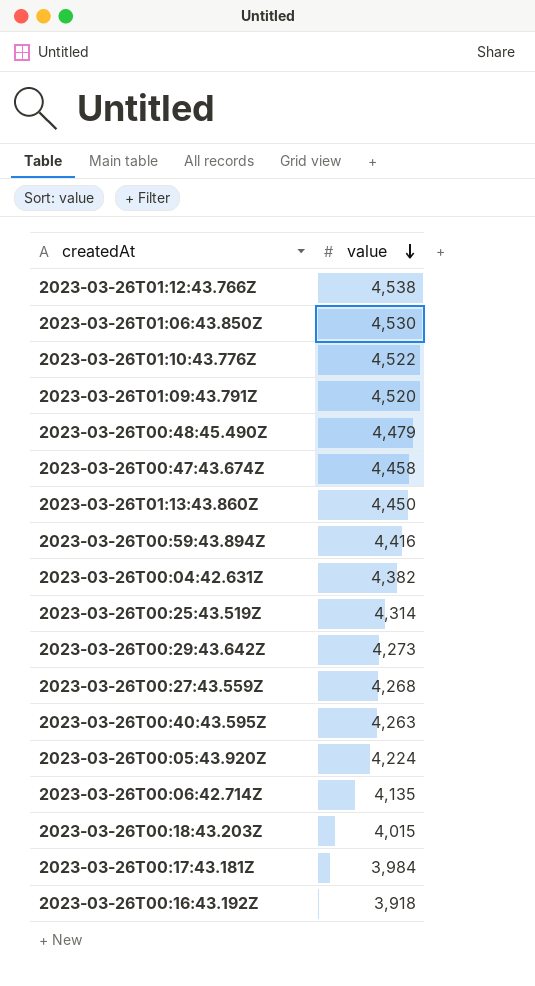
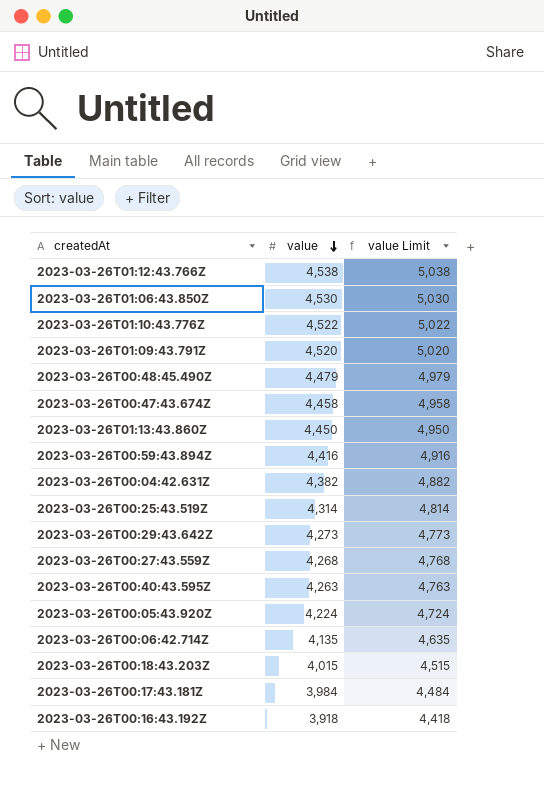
column value Limit | formula: none -> [value] + 500

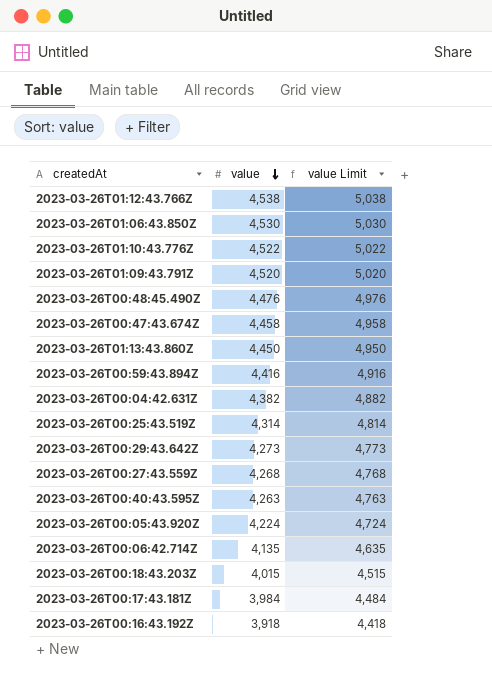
2023-03-26T00:48:45.490Z | value: 4,479 -> 4,476
2023-03-26T00:48:45.490Z | value Limit: 4,979 -> 4,976

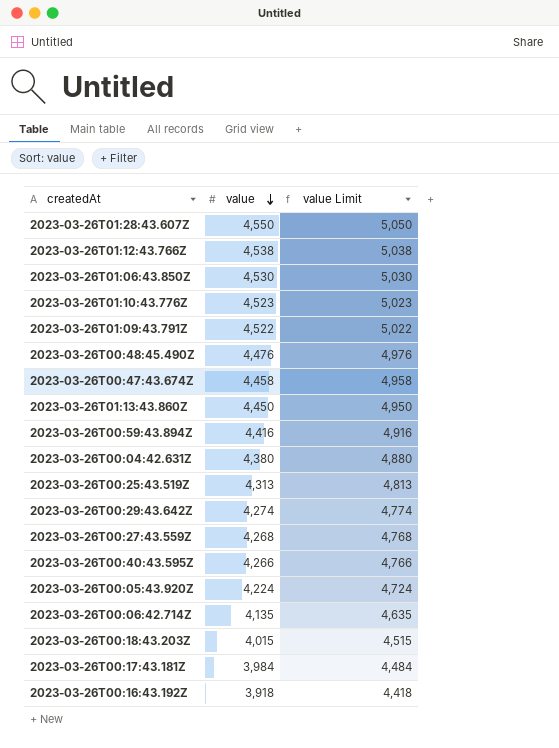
row 2023-03-26T01:28:43.607Z: none -> 4,550 | 5,050
2023-03-26T01:10:43.776Z | value: 4,522 -> 4,523
2023-03-26T01:10:43.776Z | value Limit: 5,022 -> 5,023
2023-03-26T01:09:43.791Z | value: 4,520 -> 4,522
2023-03-26T01:09:43.791Z | value Limit: 5,020 -> 5,022
2023-03-26T00:04:42.631Z | value: 4,382 -> 4,380
2023-03-26T00:04:42.631Z | value Limit: 4,882 -> 4,880
2023-03-26T00:25:43.519Z | value: 4,314 -> 4,313
2023-03-26T00:25:43.519Z | value Limit: 4,814 -> 4,813
2023-03-26T00:29:43.642Z | value: 4,273 -> 4,274
2023-03-26T00:29:43.642Z | value Limit: 4,773 -> 4,774
2023-03-26T00:40:43.595Z | value: 4,263 -> 4,266
2023-03-26T00:40:43.595Z | value Limit: 4,763 -> 4,766

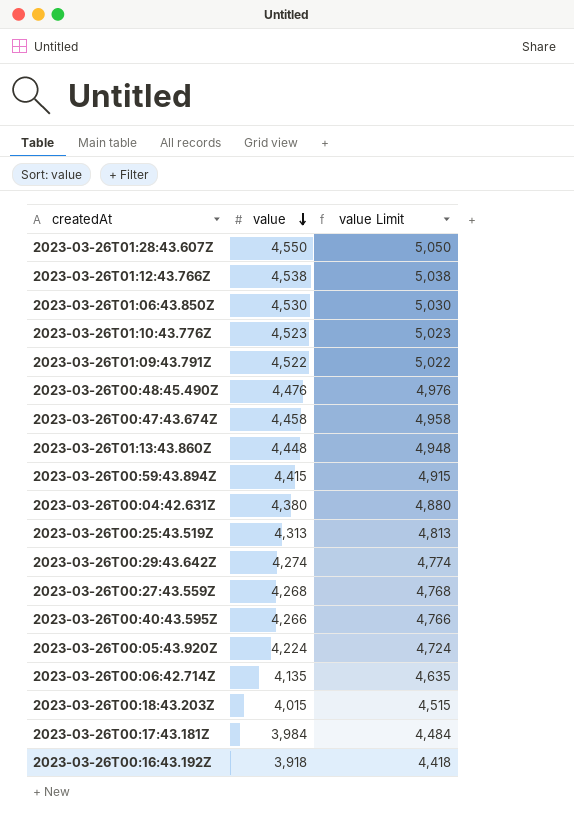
2023-03-26T01:13:43.860Z | value: 4,450 -> 4,448
2023-03-26T01:13:43.860Z | value Limit: 4,950 -> 4,948
2023-03-26T00:59:43.894Z | value: 4,416 -> 4,415
2023-03-26T00:59:43.894Z | value Limit: 4,916 -> 4,915

